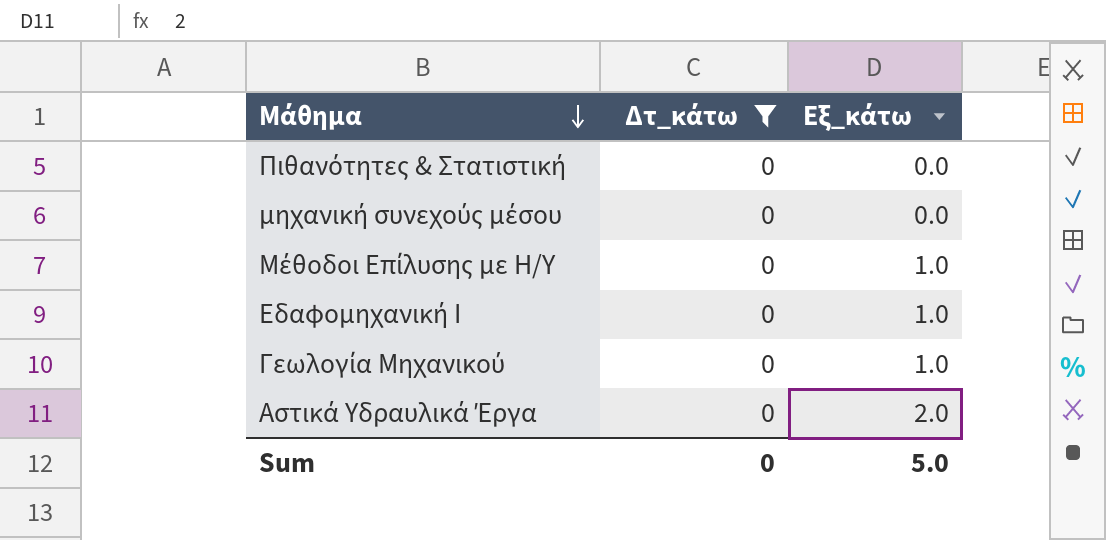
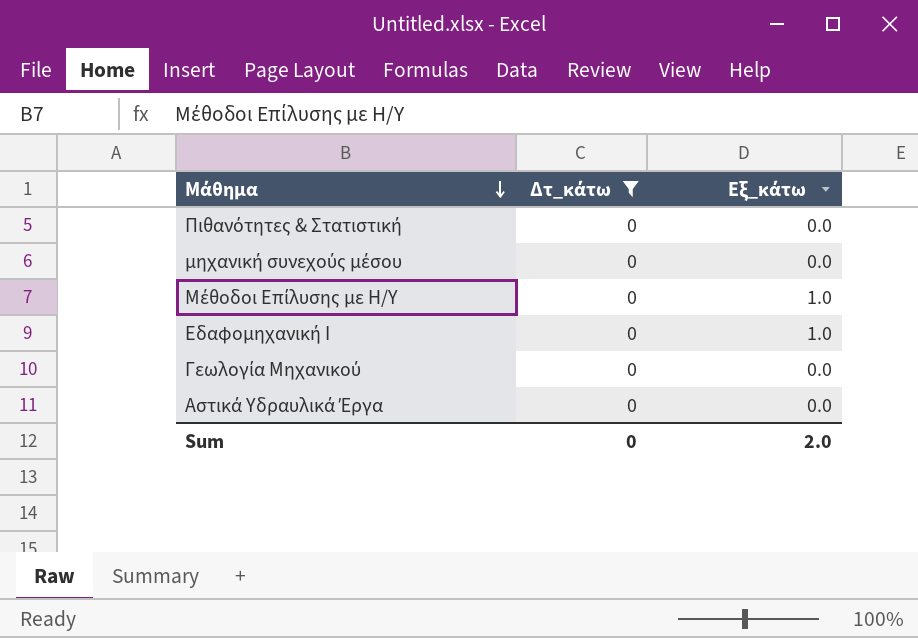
Γεωλογία Μηχανικού | Εξ_κάτω: 1.0 -> 0.0
Αστικά Υδραυλικά Έργα | Εξ_κάτω: 2.0 -> 0.0
Sum | Εξ_κάτω: 5.0 -> 2.0

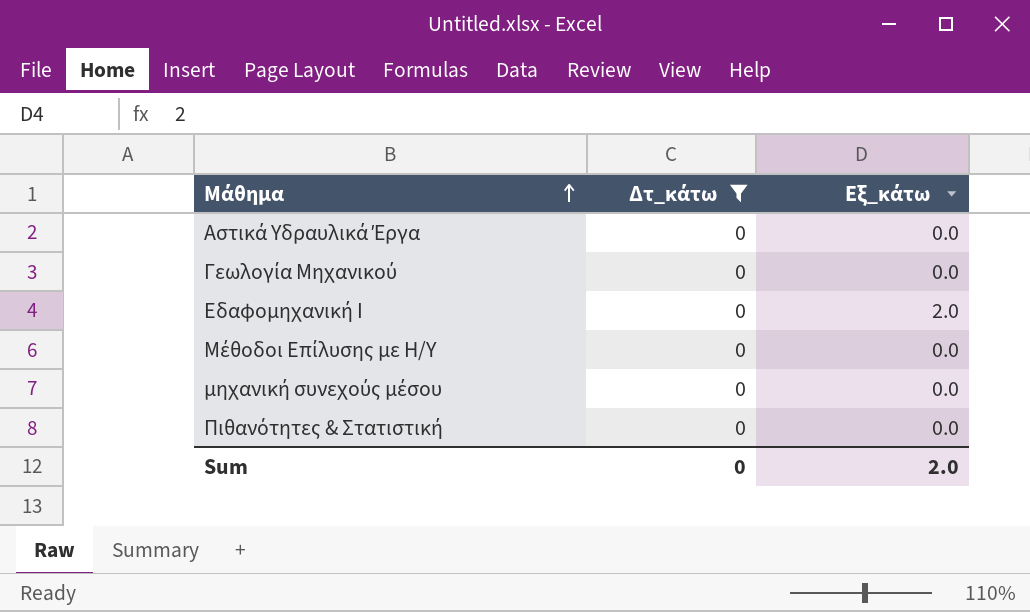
row order: Μάθημα descending -> Μάθημα ascending
Εδαφομηχανική Ι | Εξ_κάτω: 1.0 -> 2.0
Μέθοδοι Επίλυσης με Η/Υ | Εξ_κάτω: 1.0 -> 0.0

